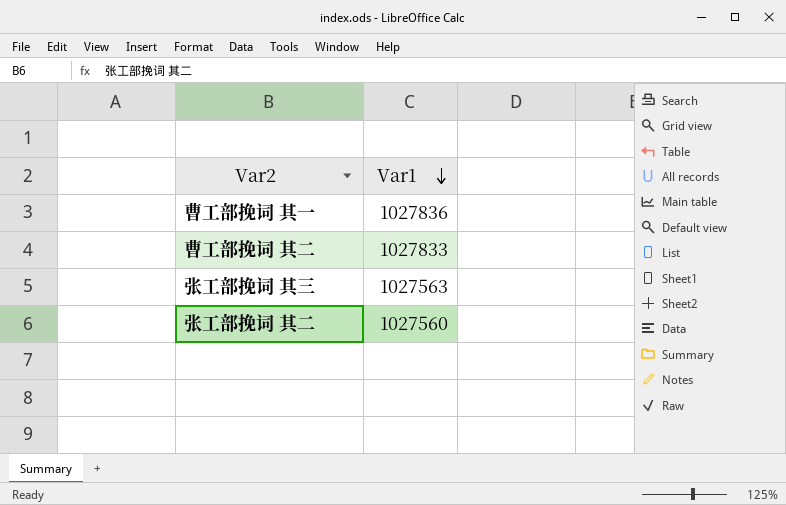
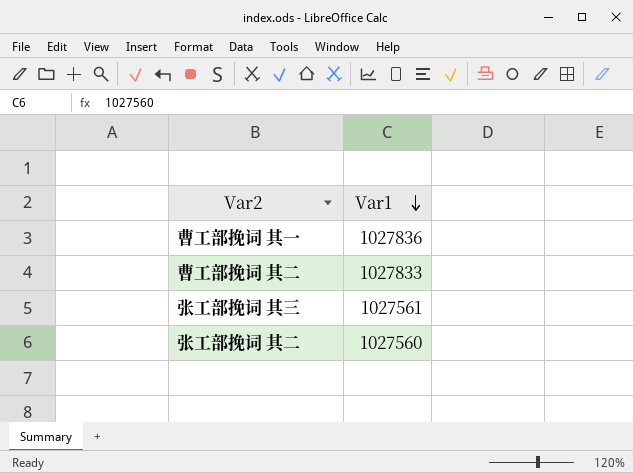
张工部挽词 其三 | Var1: 1027563 -> 1027561

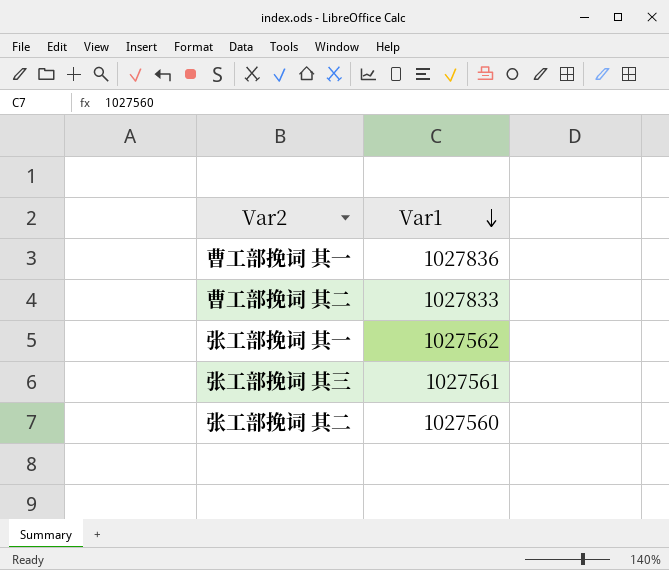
row 张工部挽词 其一: none -> 1027562

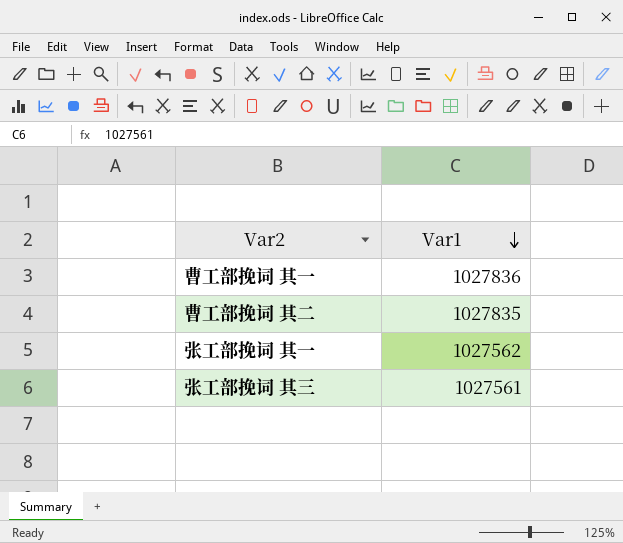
row 张工部挽词 其二: 1027560 -> none
曹工部挽词 其二 | Var1: 1027833 -> 1027835

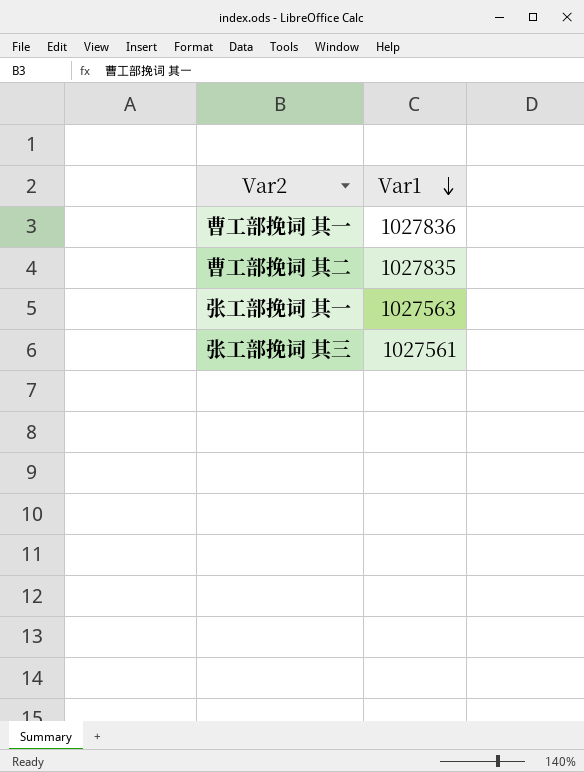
张工部挽词 其一 | Var1: 1027562 -> 1027563

